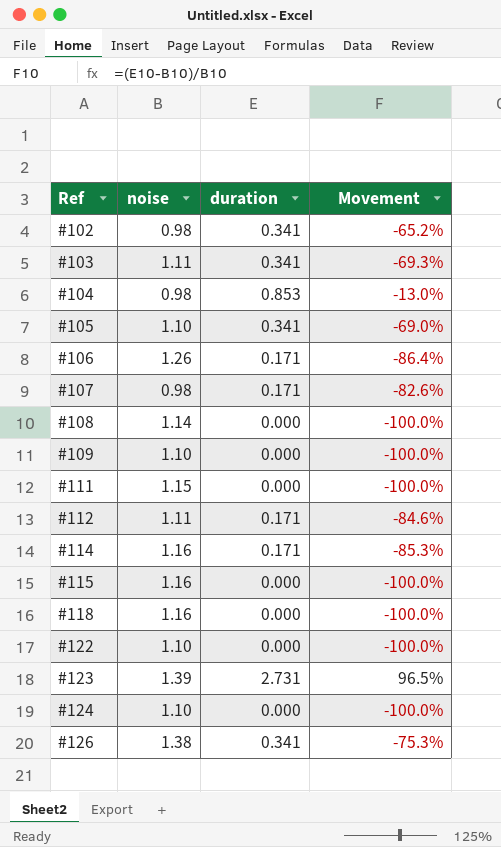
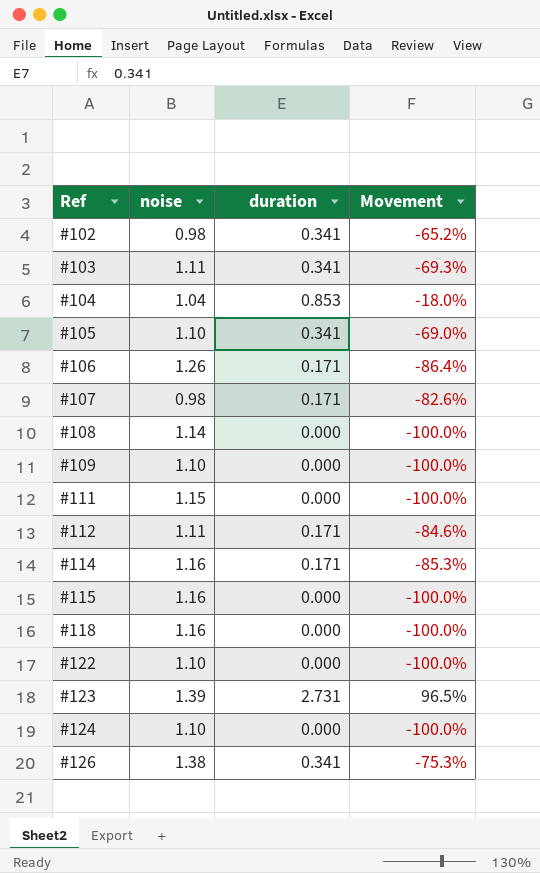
#104 | noise: 0.98 -> 1.04
#104 | Movement: -13.0% -> -18.0%

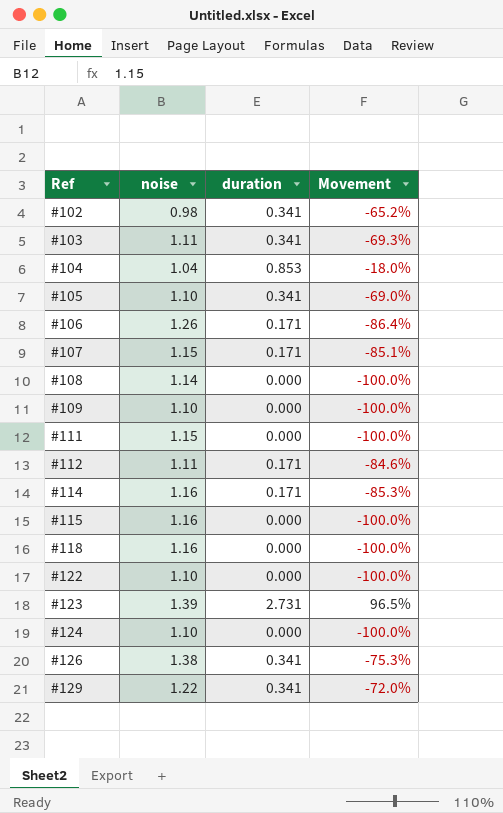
#107 | noise: 0.98 -> 1.15
#107 | Movement: -82.6% -> -85.1%
row #129: none -> 1.22 | 0.341 | -72.0%

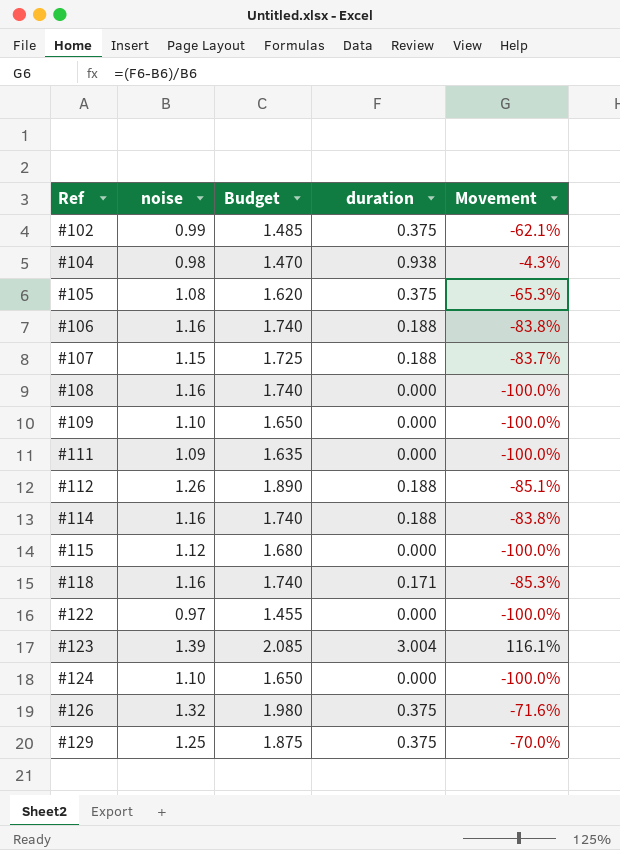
column Budget | formula: none -> [noise] * 1.5
row #103: 1.11 | 0.341 | -69.3% -> none
#102 | noise: 0.98 -> 0.99
#102 | duration: 0.341 -> 0.375
#102 | Movement: -65.2% -> -62.1%
#104 | noise: 1.04 -> 0.98
#104 | duration: 0.853 -> 0.938
#104 | Movement: -18.0% -> -4.3%
#105 | noise: 1.10 -> 1.08
#105 | duration: 0.341 -> 0.375
#105 | Movement: -69.0% -> -65.3%
#106 | noise: 1.26 -> 1.16
#106 | duration: 0.171 -> 0.188
#106 | Movement: -86.4% -> -83.8%
#107 | duration: 0.171 -> 0.188
#107 | Movement: -85.1% -> -83.7%
#108 | noise: 1.14 -> 1.16
#111 | noise: 1.15 -> 1.09
#112 | noise: 1.11 -> 1.26
#112 | duration: 0.171 -> 0.188
#112 | Movement: -84.6% -> -85.1%
#114 | duration: 0.171 -> 0.188
#114 | Movement: -85.3% -> -83.8%
#115 | noise: 1.16 -> 1.12
#118 | duration: 0.000 -> 0.171
#118 | Movement: -100.0% -> -85.3%
#122 | noise: 1.10 -> 0.97
#123 | duration: 2.731 -> 3.004
#123 | Movement: 96.5% -> 116.1%
#126 | noise: 1.38 -> 1.32
#126 | duration: 0.341 -> 0.375
#126 | Movement: -75.3% -> -71.6%
#129 | noise: 1.22 -> 1.25
#129 | duration: 0.341 -> 0.375
#129 | Movement: -72.0% -> -70.0%

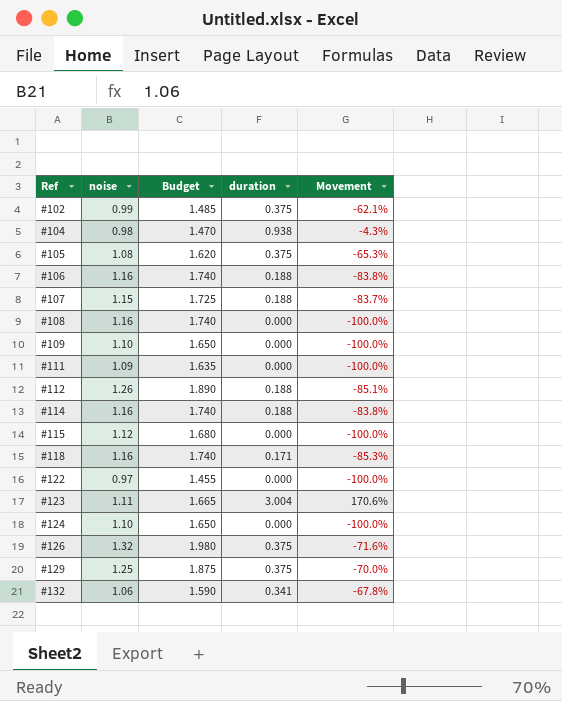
#123 | noise: 1.39 -> 1.11
#123 | Budget: 2.085 -> 1.665
#123 | Movement: 116.1% -> 170.6%
row #132: none -> 1.06 | 1.590 | 0.341 | -67.8%

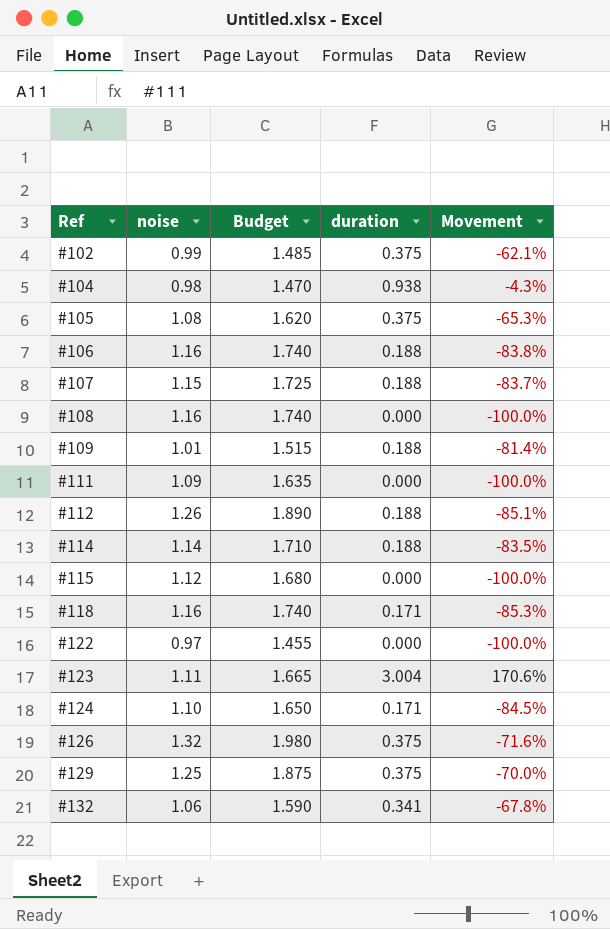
#109 | noise: 1.10 -> 1.01
#109 | Budget: 1.650 -> 1.515
#109 | duration: 0.000 -> 0.188
#109 | Movement: -100.0% -> -81.4%
#114 | noise: 1.16 -> 1.14
#114 | Budget: 1.740 -> 1.710
#114 | Movement: -83.8% -> -83.5%
#124 | duration: 0.000 -> 0.171
#124 | Movement: -100.0% -> -84.5%

